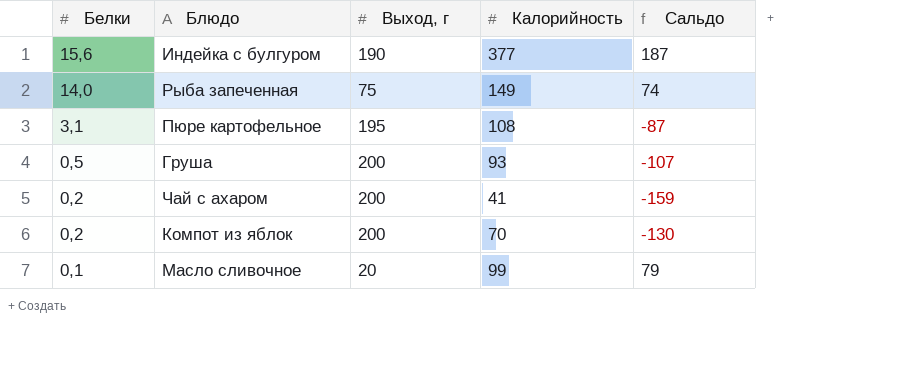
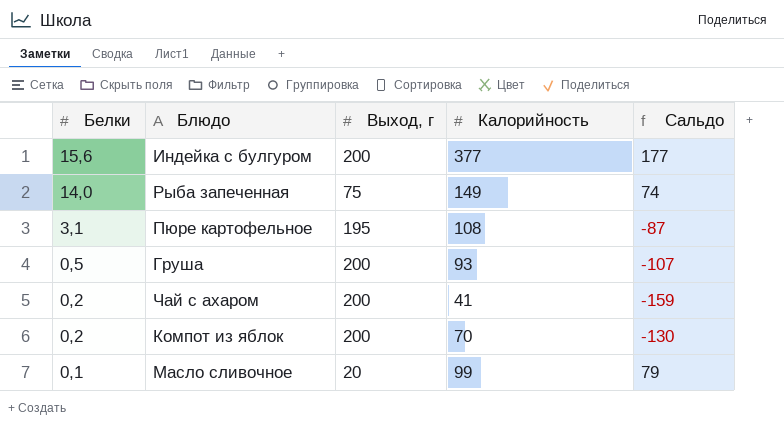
Индейка с булгуром | Выход, г: 190 -> 200
Индейка с булгуром | Сальдо: 187 -> 177

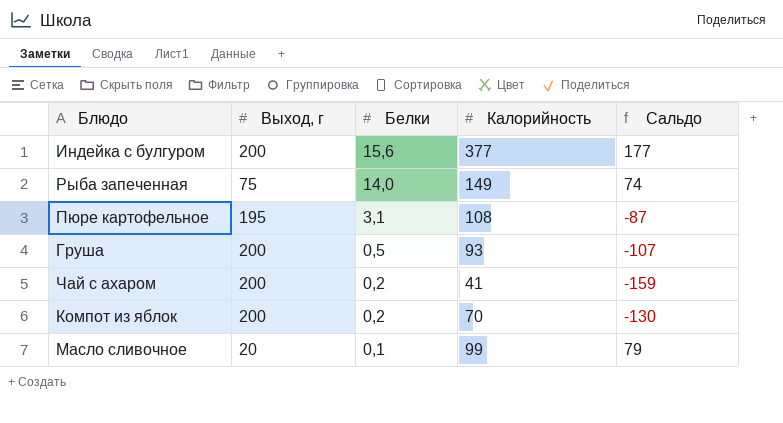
column Белки | position: 1 -> 3

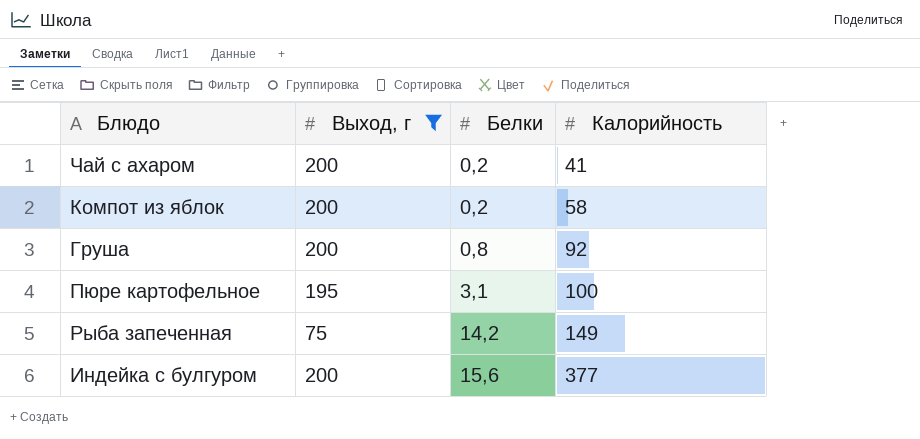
filter: none -> Выход, г != 20
row order: Белки descending -> Белки ascending
column Сальдо | formula: [Калорийность] - [Выход, г] -> none
Компот из яблок | Калорийность: 70 -> 58
Груша | Белки: 0,5 -> 0,8
Груша | Калорийность: 93 -> 92
Пюре картофельное | Калорийность: 108 -> 100
Рыба запеченная | Белки: 14,0 -> 14,2

